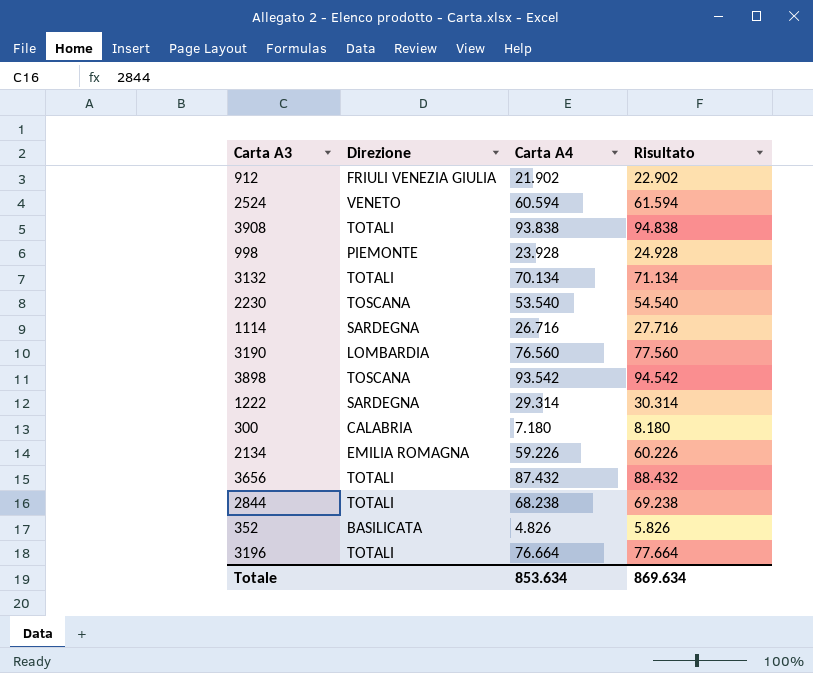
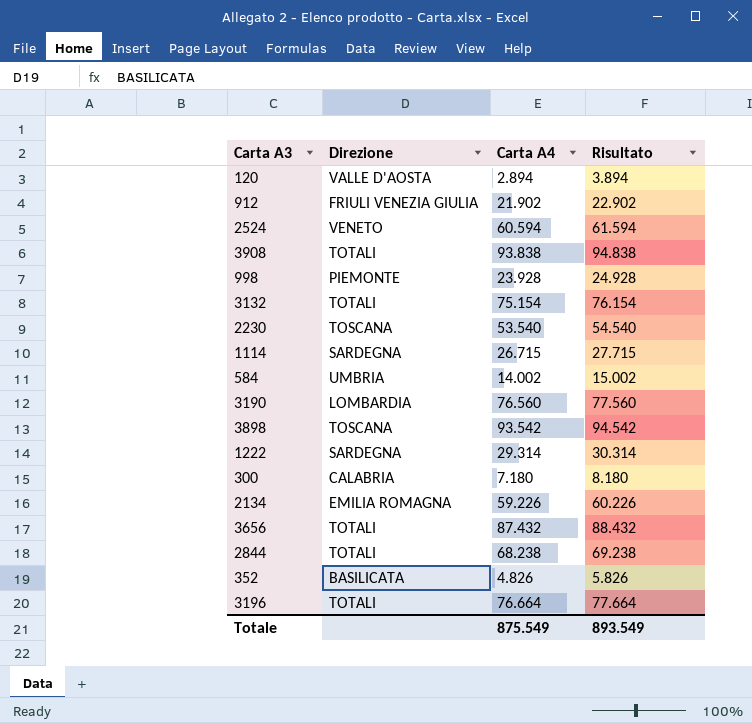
row 120: none -> VALLE D'AOSTA | 2.894 | 3.894
3132 | Carta A4: 70.134 -> 75.154
3132 | Risultato: 71.134 -> 76.154
1114 | Carta A4: 26.716 -> 26.715
1114 | Risultato: 27.716 -> 27.715
row 584: none -> UMBRIA | 14.002 | 15.002
Totale | Carta A4: 853.634 -> 875.549
Totale | Risultato: 869.634 -> 893.549

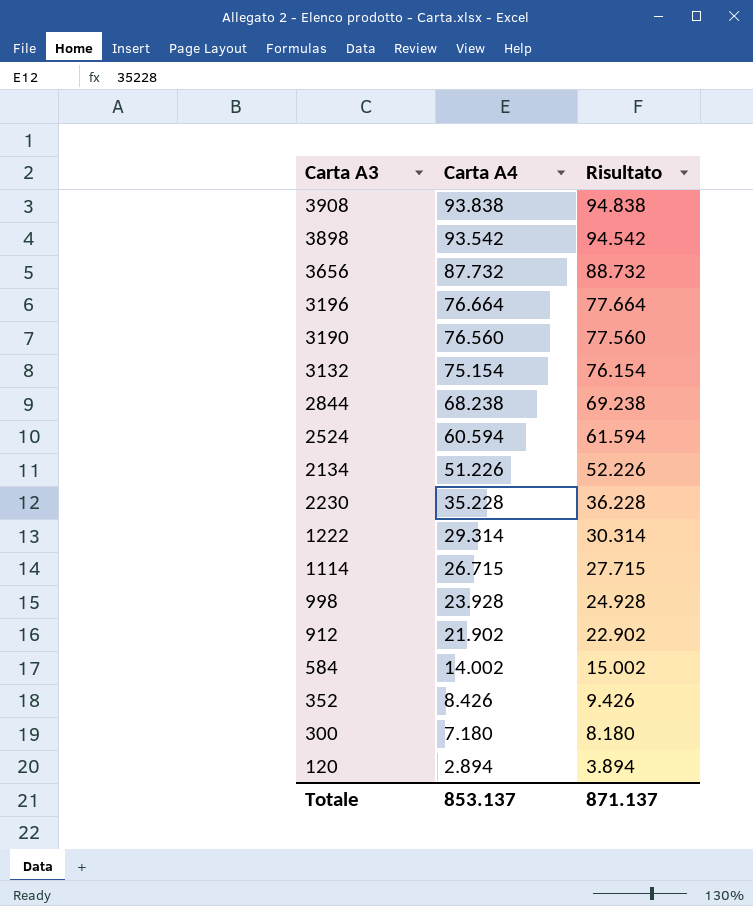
row order: none -> Carta A4 descending
column Direzione | position: 2 -> none
3656 | Carta A4: 87.432 -> 87.732
3656 | Risultato: 88.432 -> 88.732
2134 | Carta A4: 59.226 -> 51.226
2134 | Risultato: 60.226 -> 52.226
2230 | Carta A4: 53.540 -> 35.228
2230 | Risultato: 54.540 -> 36.228
352 | Carta A4: 4.826 -> 8.426
352 | Risultato: 5.826 -> 9.426
Totale | Carta A4: 875.549 -> 853.137
Totale | Risultato: 893.549 -> 871.137

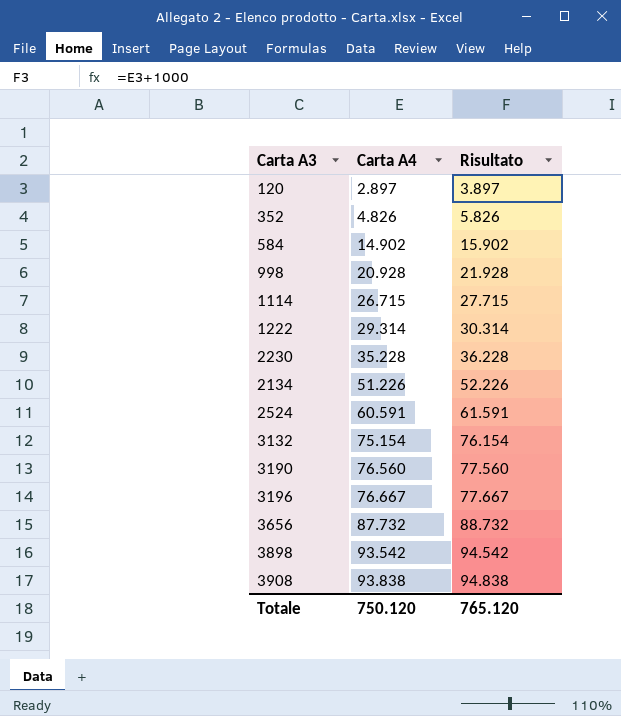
row order: Carta A4 descending -> Carta A4 ascending
row 2844: 68.238 | 69.238 -> none
row 912: 21.902 | 22.902 -> none
row 300: 7.180 | 8.180 -> none
120 | Carta A4: 2.894 -> 2.897
120 | Risultato: 3.894 -> 3.897
352 | Carta A4: 8.426 -> 4.826
352 | Risultato: 9.426 -> 5.826
584 | Carta A4: 14.002 -> 14.902
584 | Risultato: 15.002 -> 15.902
998 | Carta A4: 23.928 -> 20.928
998 | Risultato: 24.928 -> 21.928
2524 | Carta A4: 60.594 -> 60.591
2524 | Risultato: 61.594 -> 61.591
3196 | Carta A4: 76.664 -> 76.667
3196 | Risultato: 77.664 -> 77.667
Totale | Carta A4: 853.137 -> 750.120
Totale | Risultato: 871.137 -> 765.120

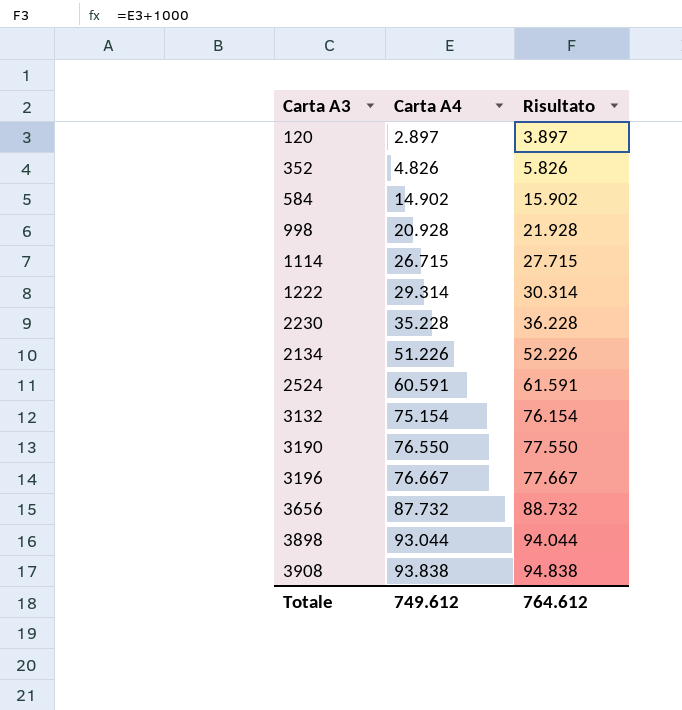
3190 | Carta A4: 76.560 -> 76.550
3190 | Risultato: 77.560 -> 77.550
3898 | Carta A4: 93.542 -> 93.044
3898 | Risultato: 94.542 -> 94.044
Totale | Carta A4: 750.120 -> 749.612
Totale | Risultato: 765.120 -> 764.612

